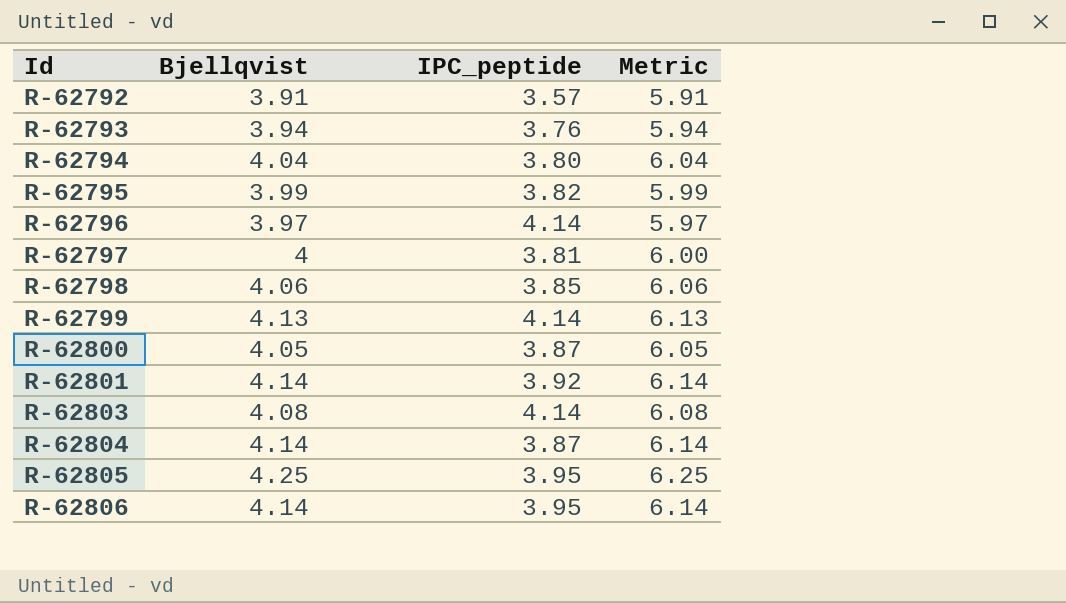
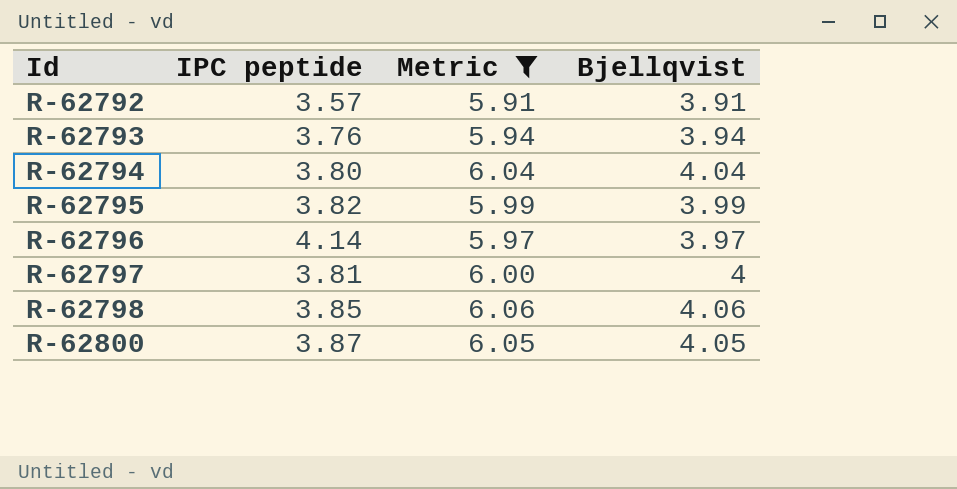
filter: none -> Metric <= 6.06
column name: IPC_peptide -> IPC peptide
column Bjellqvist | position: 2 -> 4

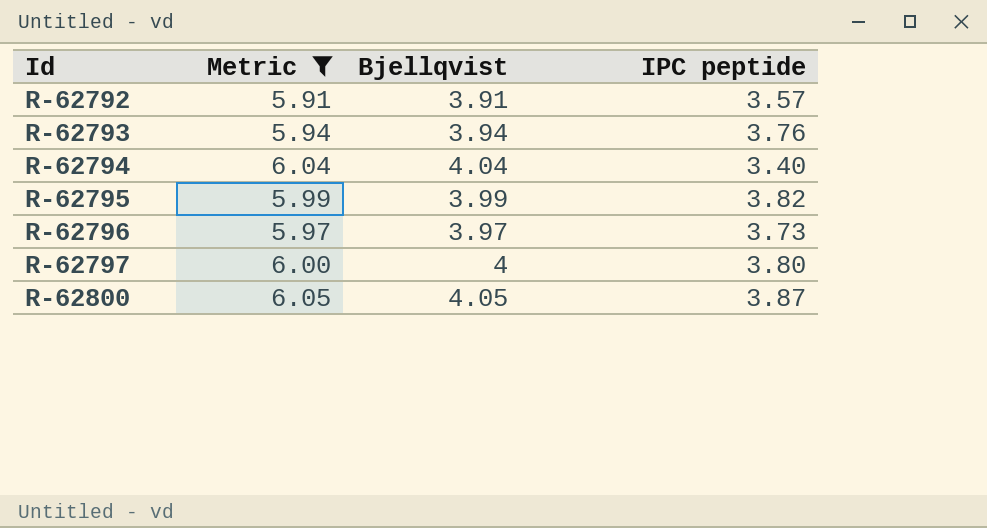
column IPC peptide | position: 2 -> 4
row R-62798: 3.85 | 6.06 | 4.06 -> none
R-62794 | IPC peptide: 3.80 -> 3.40
R-62796 | IPC peptide: 4.14 -> 3.73
R-62797 | IPC peptide: 3.81 -> 3.80

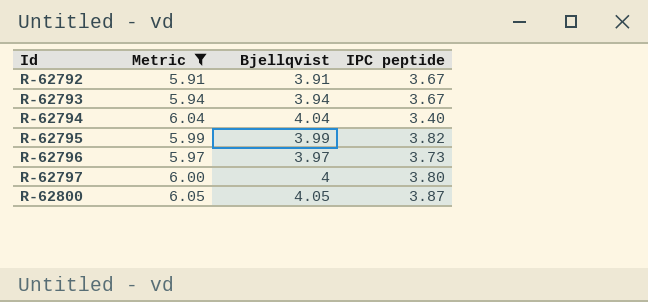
R-62792 | IPC peptide: 3.57 -> 3.67
R-62793 | IPC peptide: 3.76 -> 3.67

